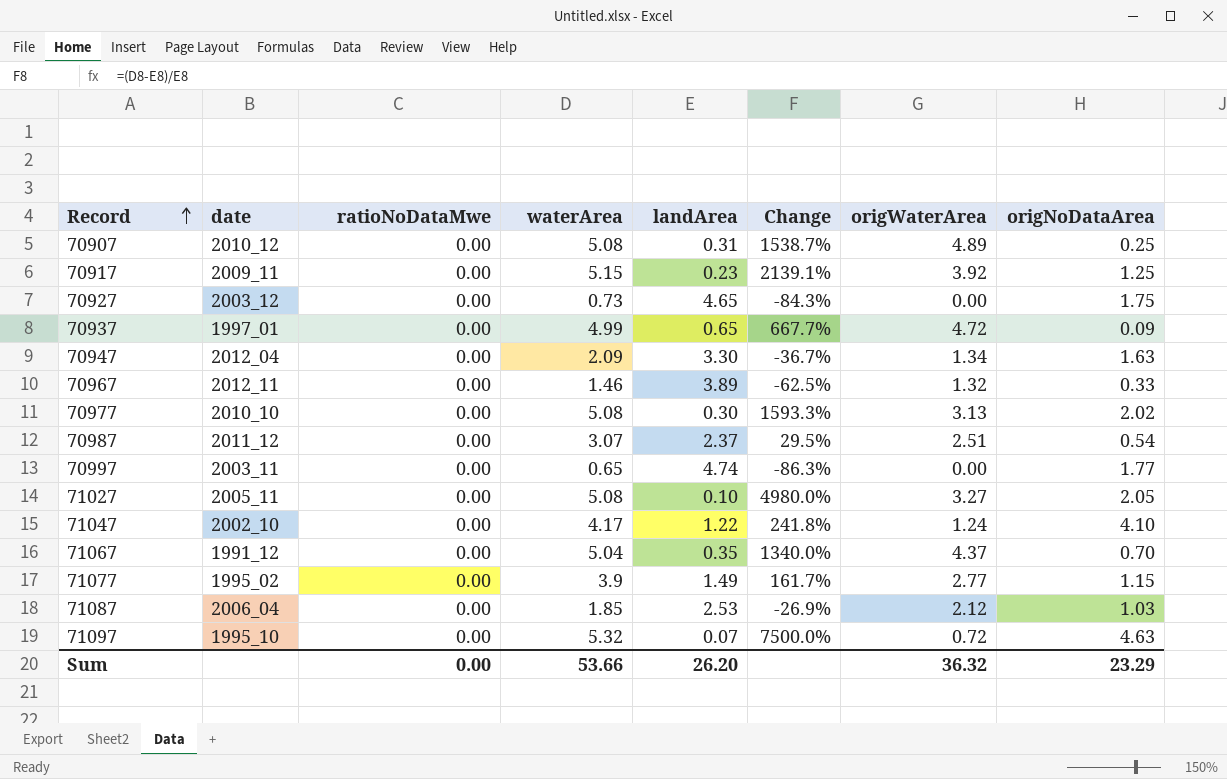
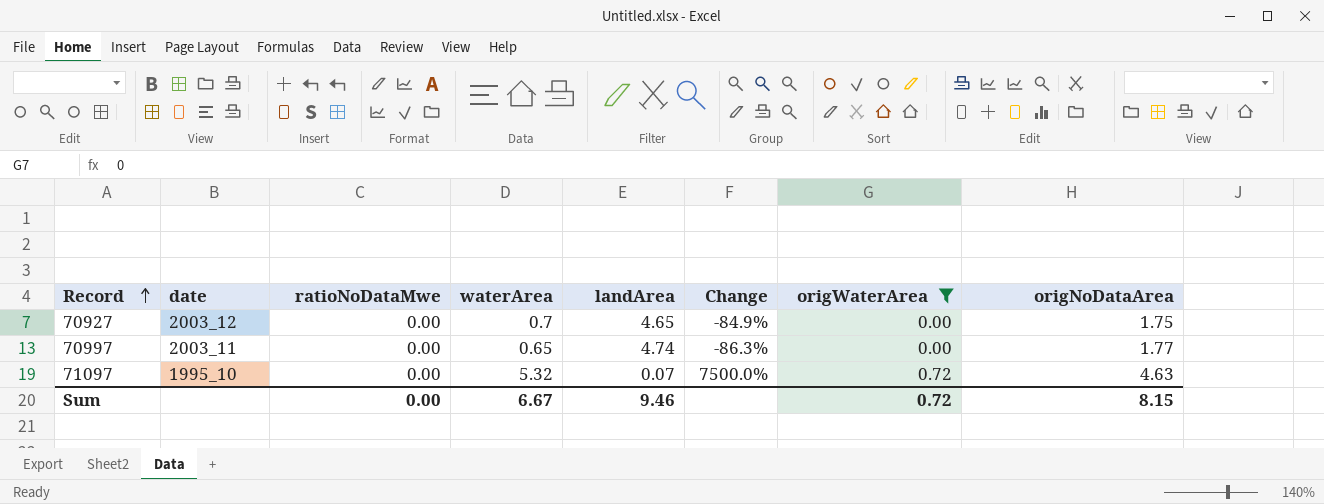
filter: none -> origWaterArea <= 0.72
70927 | waterArea: 0.73 -> 0.7
70927 | Change: -84.3% -> -84.9%
Sum | waterArea: 53.66 -> 6.67
Sum | landArea: 26.20 -> 9.46
Sum | origWaterArea: 36.32 -> 0.72
Sum | origNoDataArea: 23.29 -> 8.15

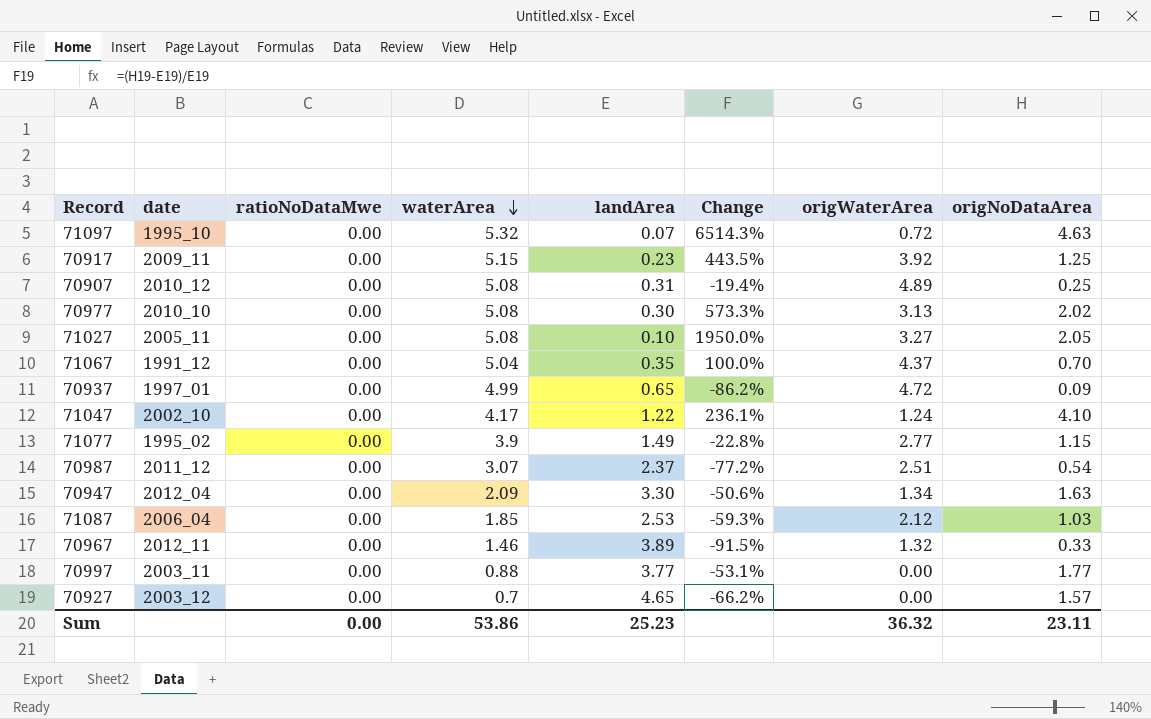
filter: origWaterArea <= 0.72 -> none
row order: Record ascending -> waterArea descending
column Change | formula: ([waterArea] - [landArea]) / [landArea] -> ([origNoDataArea] - [landArea]) / [landArea]
70997 | waterArea: 0.65 -> 0.88
70997 | landArea: 4.74 -> 3.77
70927 | origNoDataArea: 1.75 -> 1.57
Sum | waterArea: 6.67 -> 53.86
Sum | landArea: 9.46 -> 25.23
Sum | origWaterArea: 0.72 -> 36.32
Sum | origNoDataArea: 8.15 -> 23.11

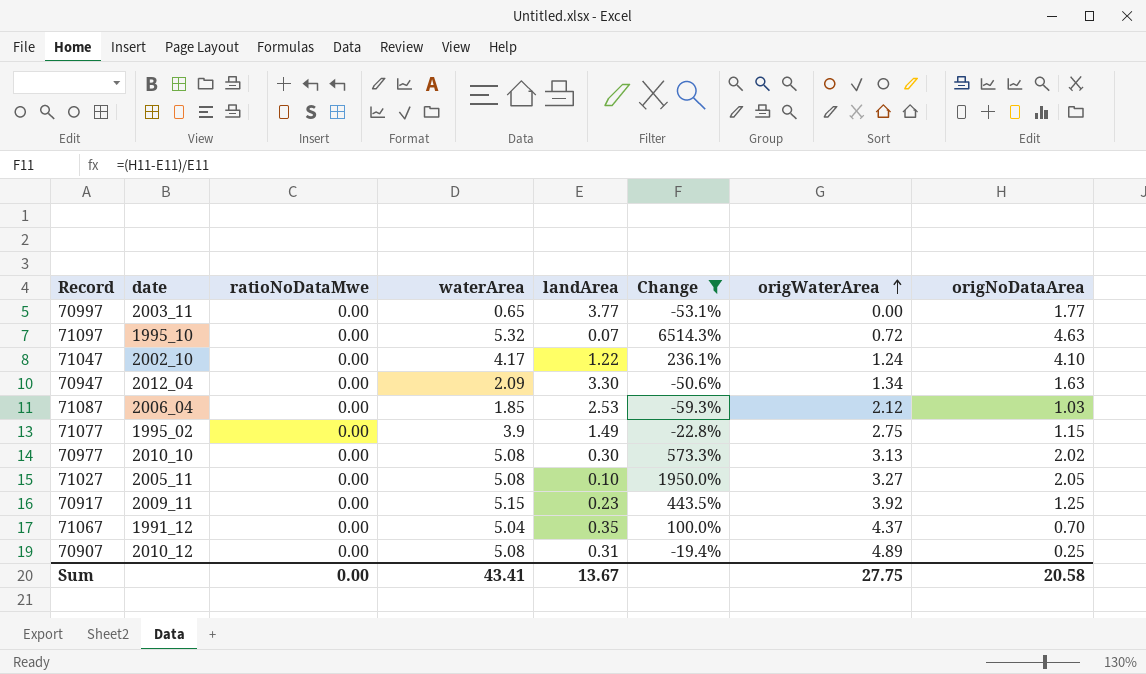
filter: none -> Change >= -59.3%
row order: waterArea descending -> origWaterArea ascending
70997 | waterArea: 0.88 -> 0.65
71077 | origWaterArea: 2.77 -> 2.75
Sum | waterArea: 53.86 -> 43.41
Sum | landArea: 25.23 -> 13.67
Sum | origWaterArea: 36.32 -> 27.75
Sum | origNoDataArea: 23.11 -> 20.58

